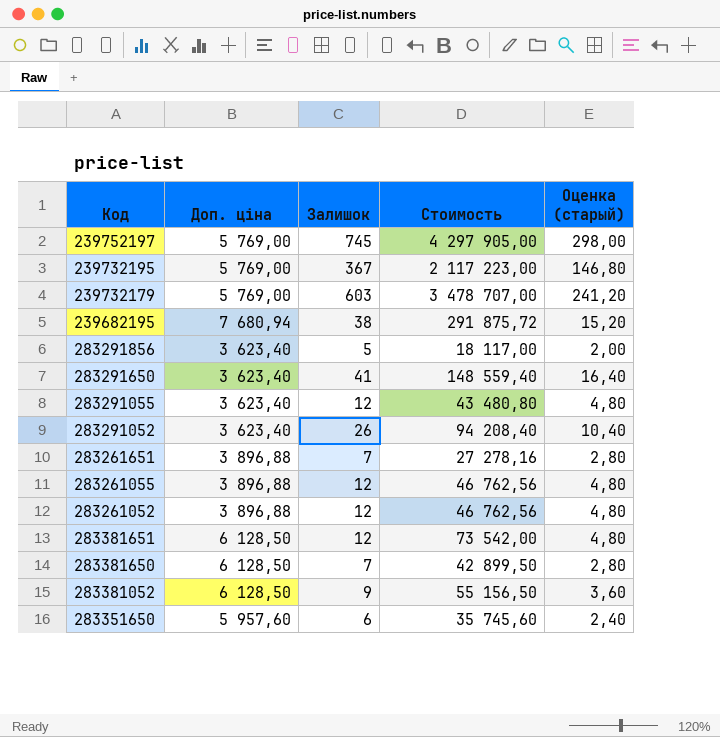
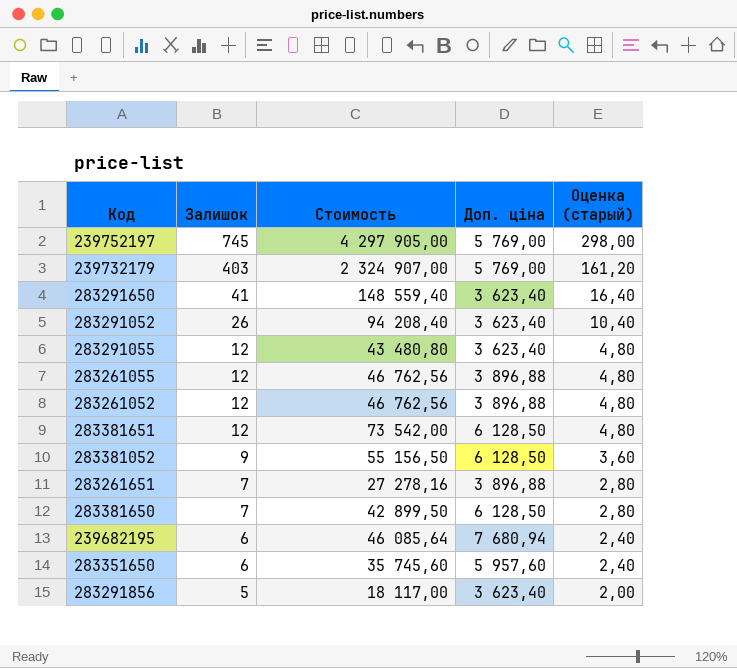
row order: none -> Залишок descending
column Доп. ціна | position: 2 -> 4
row 239732195: 5 769,00 | 367 | 2 117 223,00 | 146,80 -> none
239732179 | Залишок: 603 -> 403
239732179 | Стоимость: 3 478 707,00 -> 2 324 907,00
239732179 | Оценка (старый): 241,20 -> 161,20
239682195 | Залишок: 38 -> 6
239682195 | Стоимость: 291 875,72 -> 46 085,64
239682195 | Оценка (старый): 15,20 -> 2,40

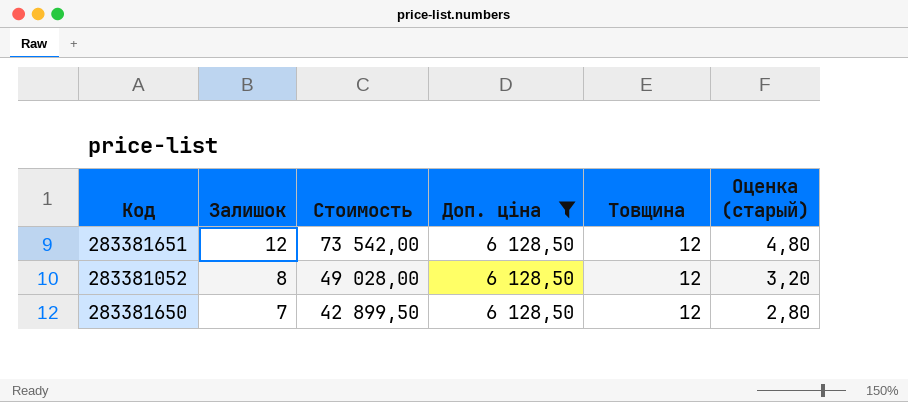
filter: none -> Доп. ціна = 6 128,50
column Товщина | position: none -> 5
283381052 | Залишок: 9 -> 8
283381052 | Стоимость: 55 156,50 -> 49 028,00
283381052 | Оценка (старый): 3,60 -> 3,20

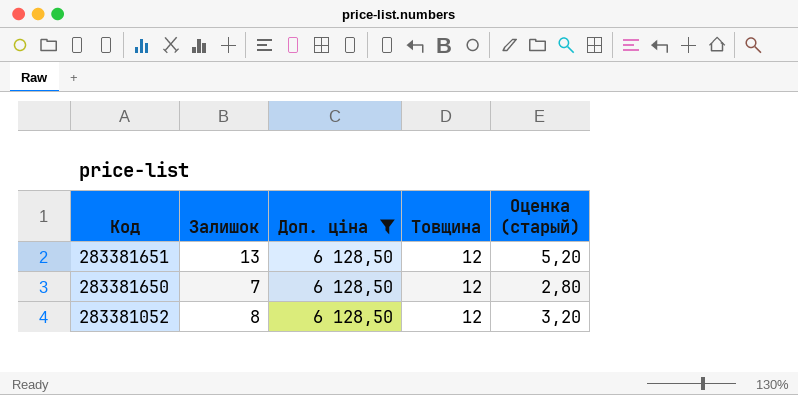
row order: Залишок descending -> Код descending
column Стоимость | formula: [Залишок] * [Доп. ціна] -> none
283381651 | Залишок: 12 -> 13
283381651 | Оценка (старый): 4,80 -> 5,20

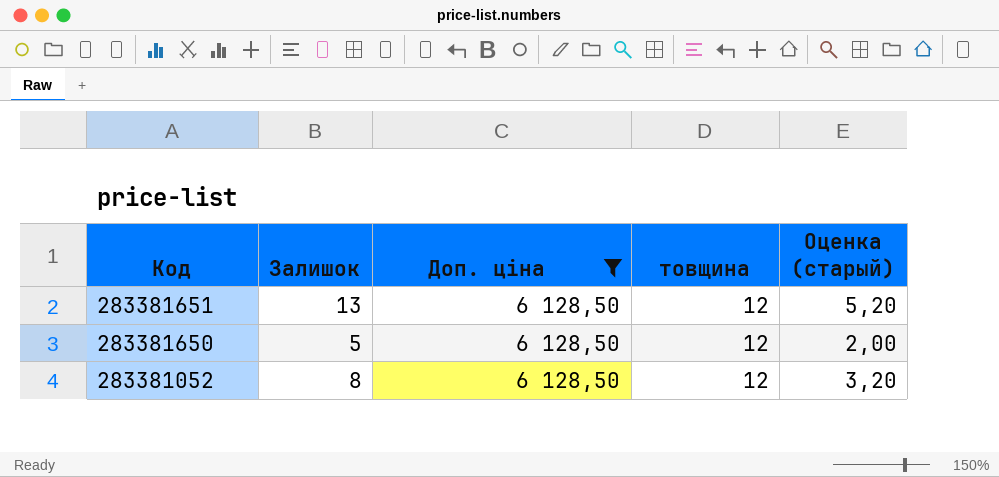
column name: Товщина -> товщина
283381650 | Залишок: 7 -> 5
283381650 | Оценка (старый): 2,80 -> 2,00

